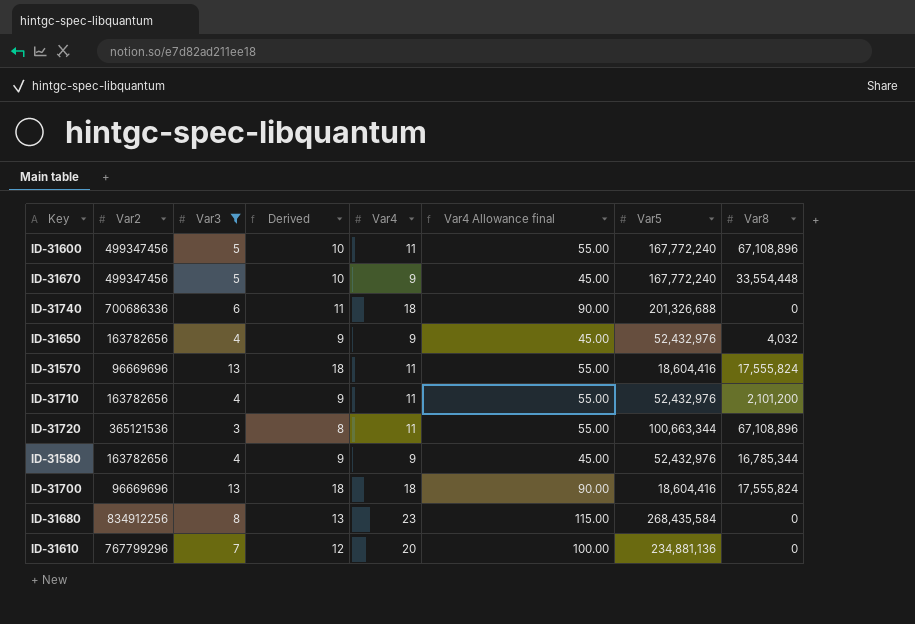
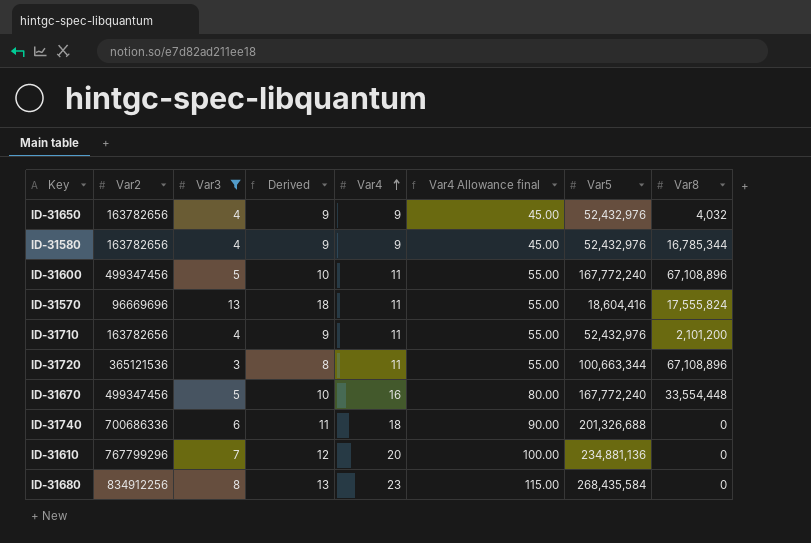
row order: none -> Var4 ascending
row ID-31700: 96669696 | 13 | 18 | 18 | 90.00 | 18,604,416 | 17,555,824 -> none
ID-31670 | Var4: 9 -> 16
ID-31670 | Var4 Allowance final: 45.00 -> 80.00

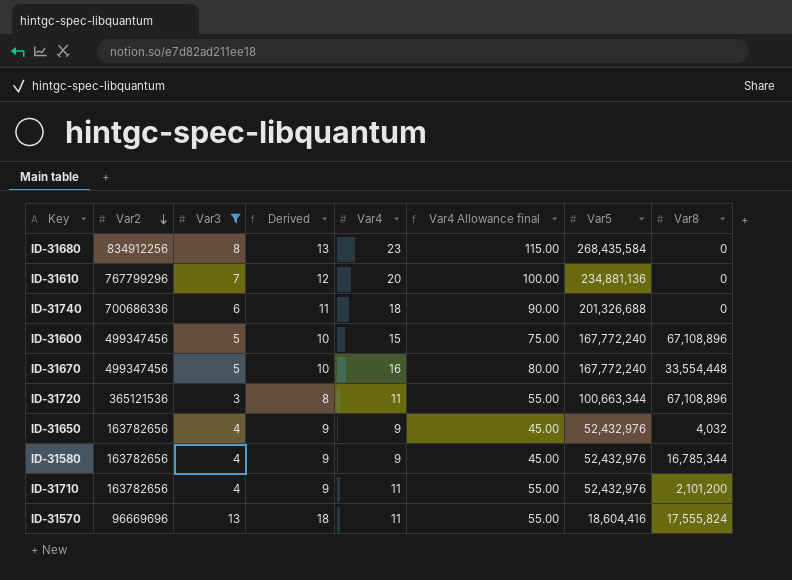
row order: Var4 ascending -> Var2 descending
ID-31600 | Var4: 11 -> 15
ID-31600 | Var4 Allowance final: 55.00 -> 75.00

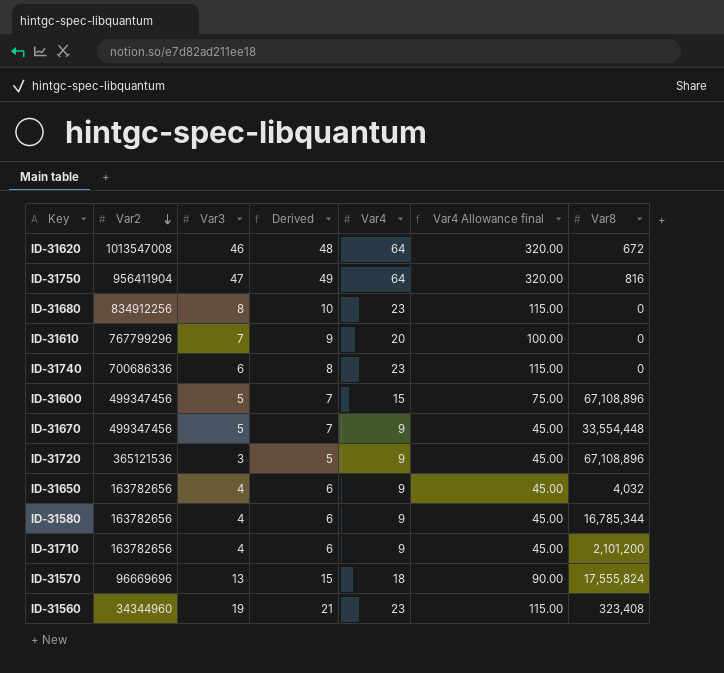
filter: Var3 <= 13 -> none
column Var5 | position: 7 -> none
column Derived | formula: [Var3] + 5 -> [Var3] + 2
ID-31740 | Var4: 18 -> 23
ID-31740 | Var4 Allowance final: 90.00 -> 115.00
ID-31670 | Var4: 16 -> 9
ID-31670 | Var4 Allowance final: 80.00 -> 45.00
ID-31720 | Var4: 11 -> 9
ID-31720 | Var4 Allowance final: 55.00 -> 45.00
ID-31710 | Var4: 11 -> 9
ID-31710 | Var4 Allowance final: 55.00 -> 45.00
ID-31570 | Var4: 11 -> 18
ID-31570 | Var4 Allowance final: 55.00 -> 90.00

